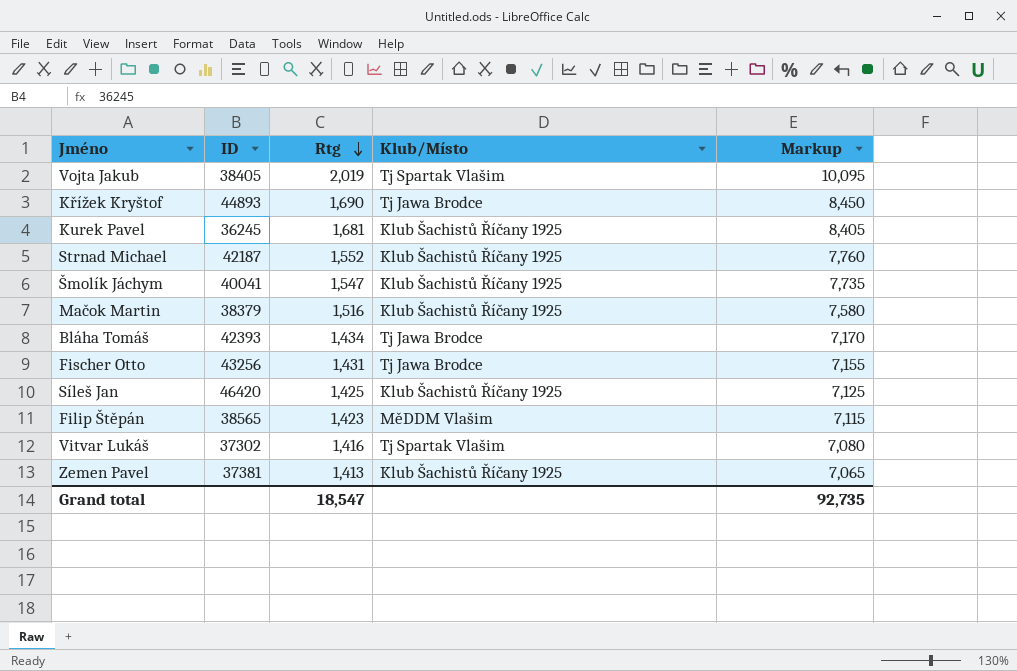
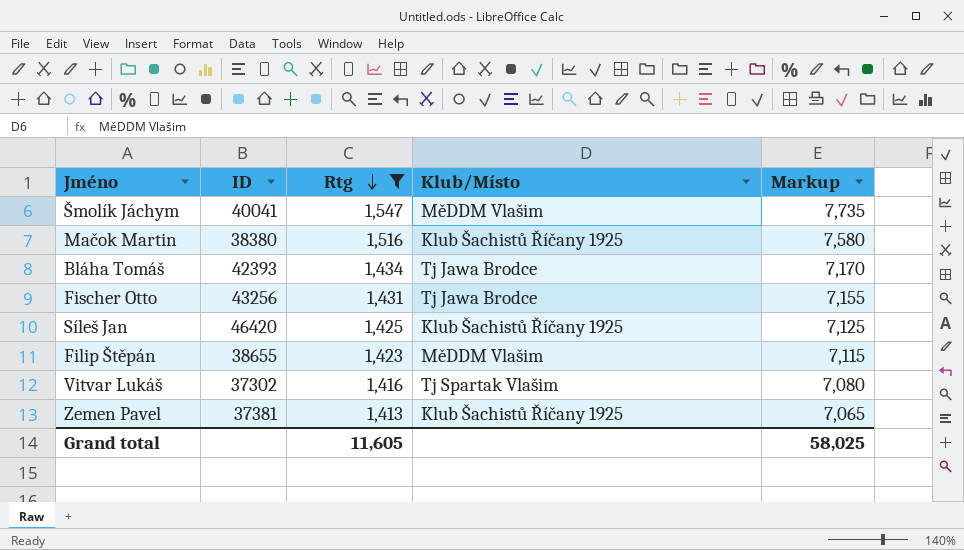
filter: none -> Rtg <= 1,547
Šmolík Jáchym | Klub/Místo: Klub Šachistů Říčany 1925 -> MěDDM Vlašim
Mačok Martin | ID: 38379 -> 38380
Filip Štěpán | ID: 38565 -> 38655
Grand total | Rtg: 18,547 -> 11,605
Grand total | Markup: 92,735 -> 58,025

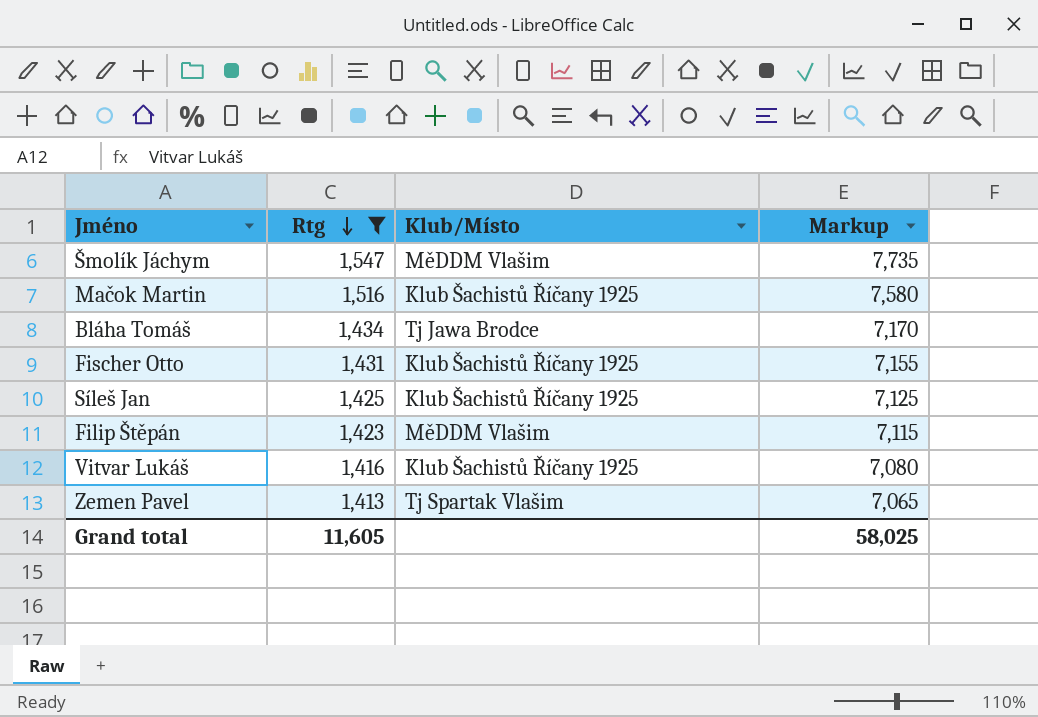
column ID | position: 2 -> none
Fischer Otto | Klub/Místo: Tj Jawa Brodce -> Klub Šachistů Říčany 1925
Vitvar Lukáš | Klub/Místo: Tj Spartak Vlašim -> Klub Šachistů Říčany 1925
Zemen Pavel | Klub/Místo: Klub Šachistů Říčany 1925 -> Tj Spartak Vlašim

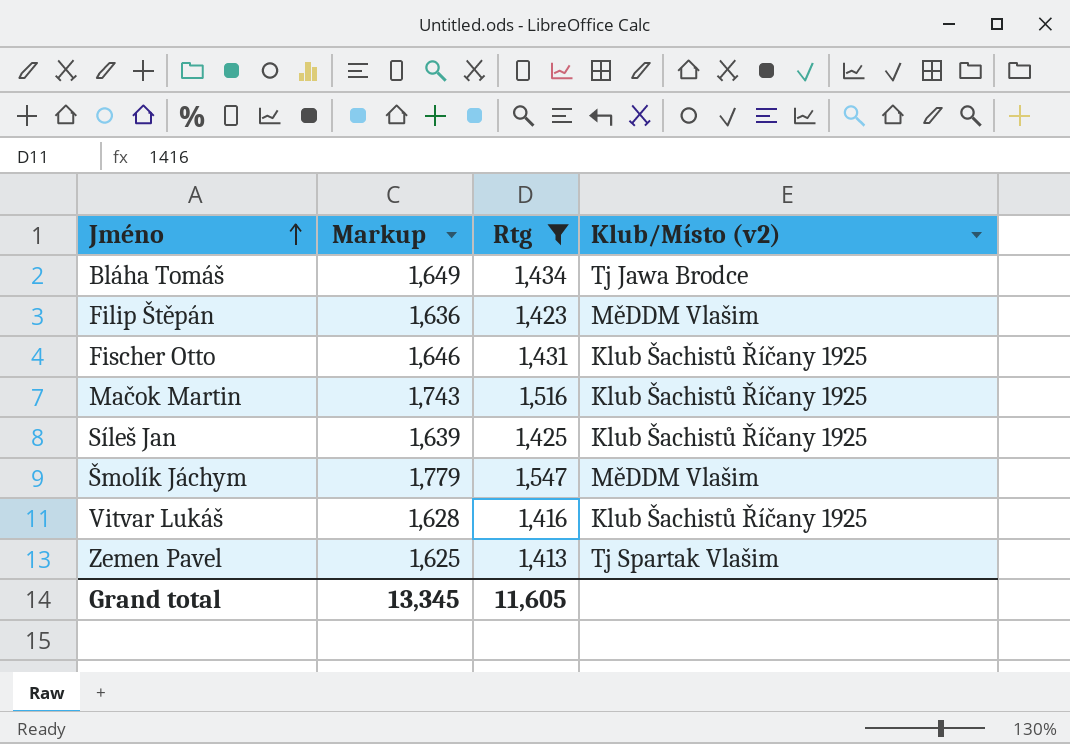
row order: Rtg descending -> Jméno ascending
column Markup | formula: [Rtg] * 5 -> [Rtg] * 1.15
column Markup | position: 4 -> 2
column name: Klub/Místo -> Klub/Místo (v2)
Grand total | Markup: 58,025 -> 13,345

